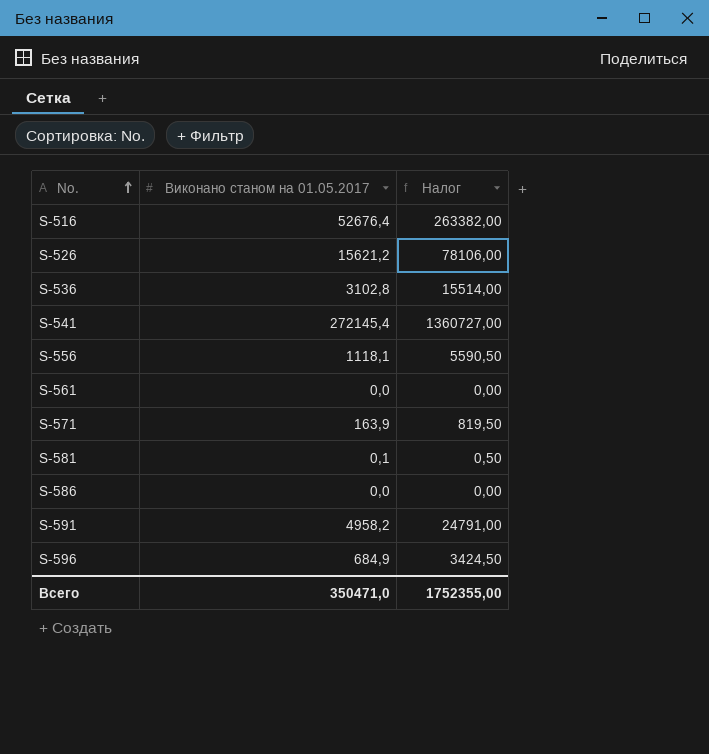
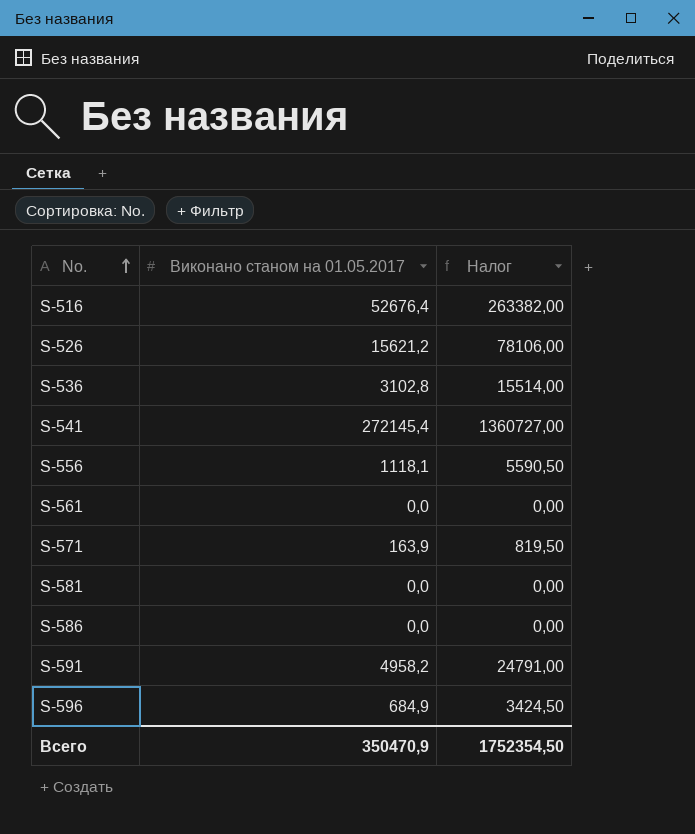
S-581 | Виконано станом на 01.05.2017: 0,1 -> 0,0
S-581 | Налог: 0,50 -> 0,00
Всего | Виконано станом на 01.05.2017: 350471,0 -> 350470,9
Всего | Налог: 1752355,00 -> 1752354,50

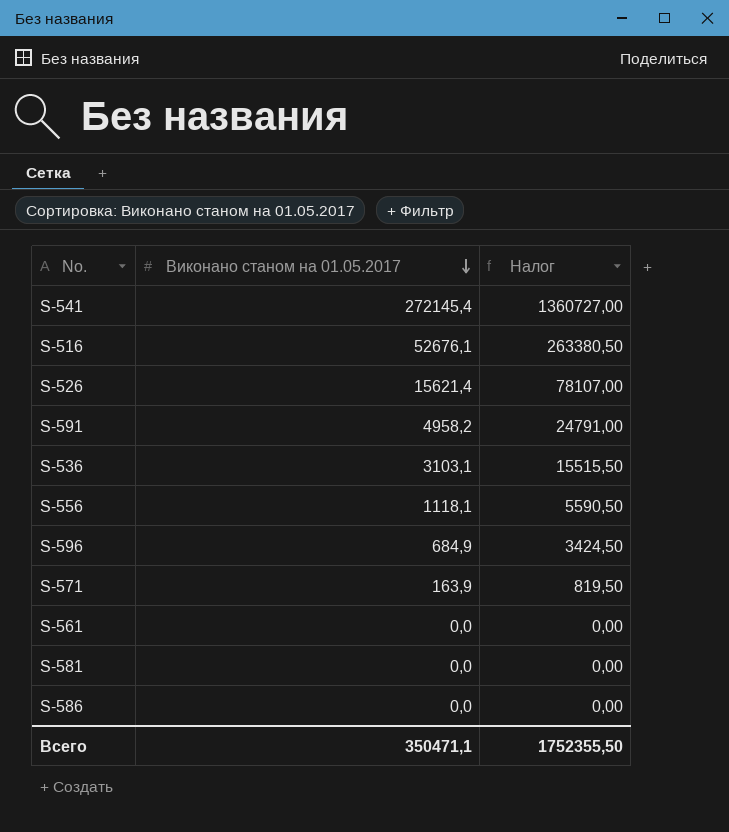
row order: No. ascending -> Виконано станом на 01.05.2017 descending
S-516 | Виконано станом на 01.05.2017: 52676,4 -> 52676,1
S-516 | Налог: 263382,00 -> 263380,50
S-526 | Виконано станом на 01.05.2017: 15621,2 -> 15621,4
S-526 | Налог: 78106,00 -> 78107,00
S-536 | Виконано станом на 01.05.2017: 3102,8 -> 3103,1
S-536 | Налог: 15514,00 -> 15515,50
Всего | Виконано станом на 01.05.2017: 350470,9 -> 350471,1
Всего | Налог: 1752354,50 -> 1752355,50

